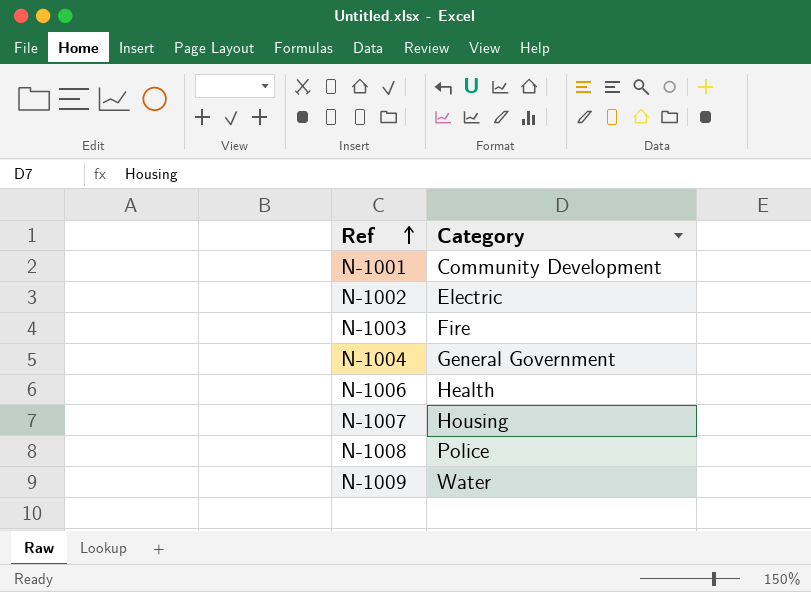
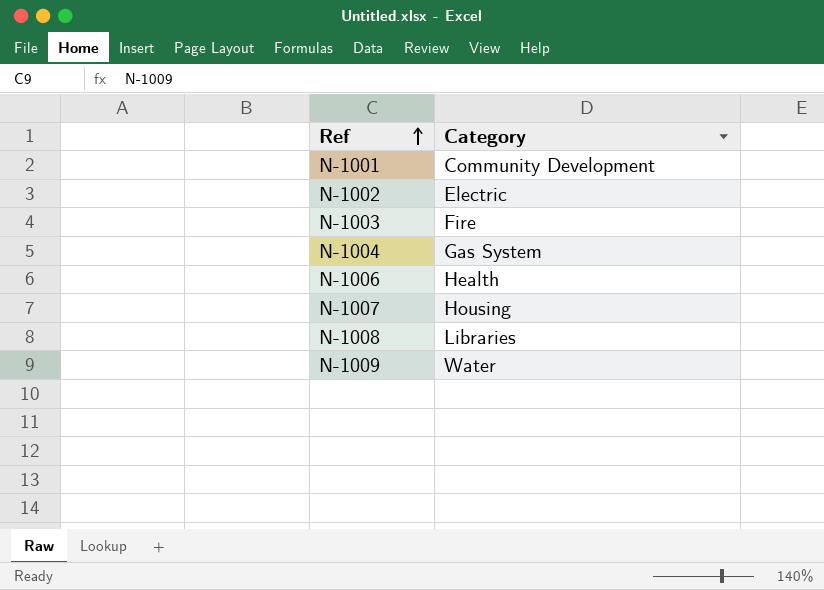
N-1004 | Category: General Government -> Gas System
N-1008 | Category: Police -> Libraries

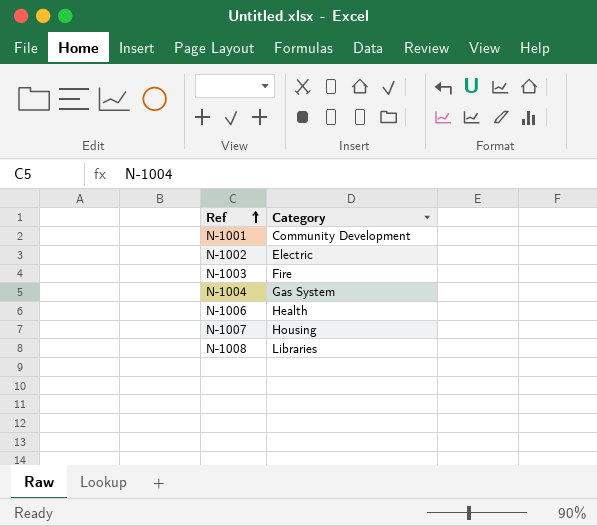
row N-1009: Water -> none

